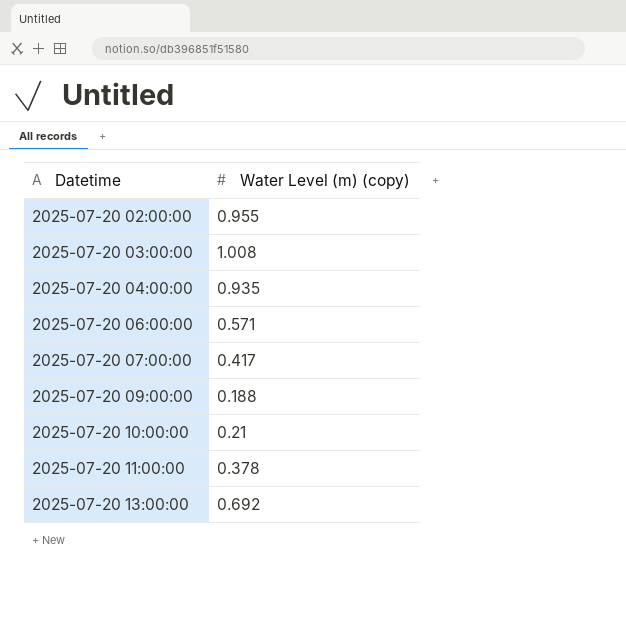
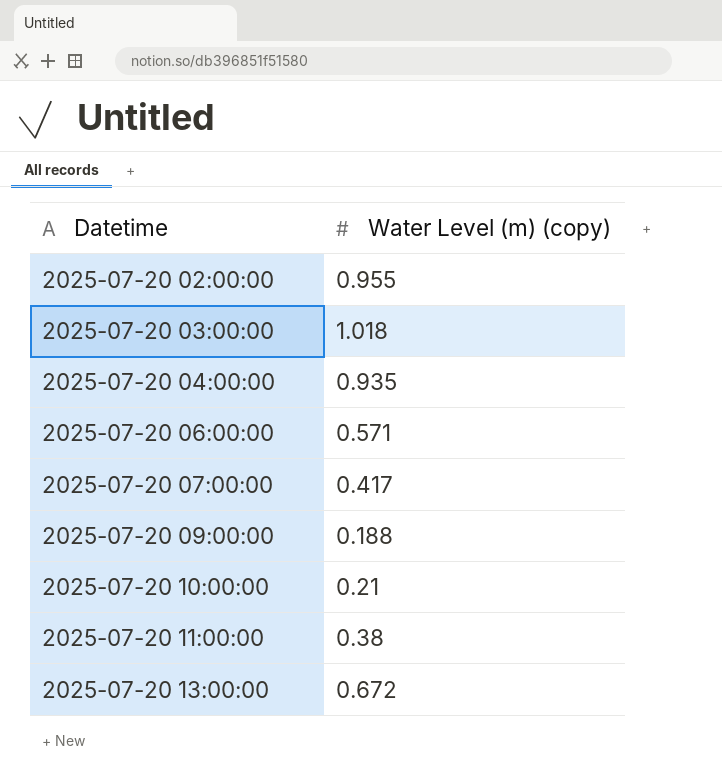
2025-07-20 03:00:00 | Water Level (m) (copy): 1.008 -> 1.018
2025-07-20 11:00:00 | Water Level (m) (copy): 0.378 -> 0.38
2025-07-20 13:00:00 | Water Level (m) (copy): 0.692 -> 0.672

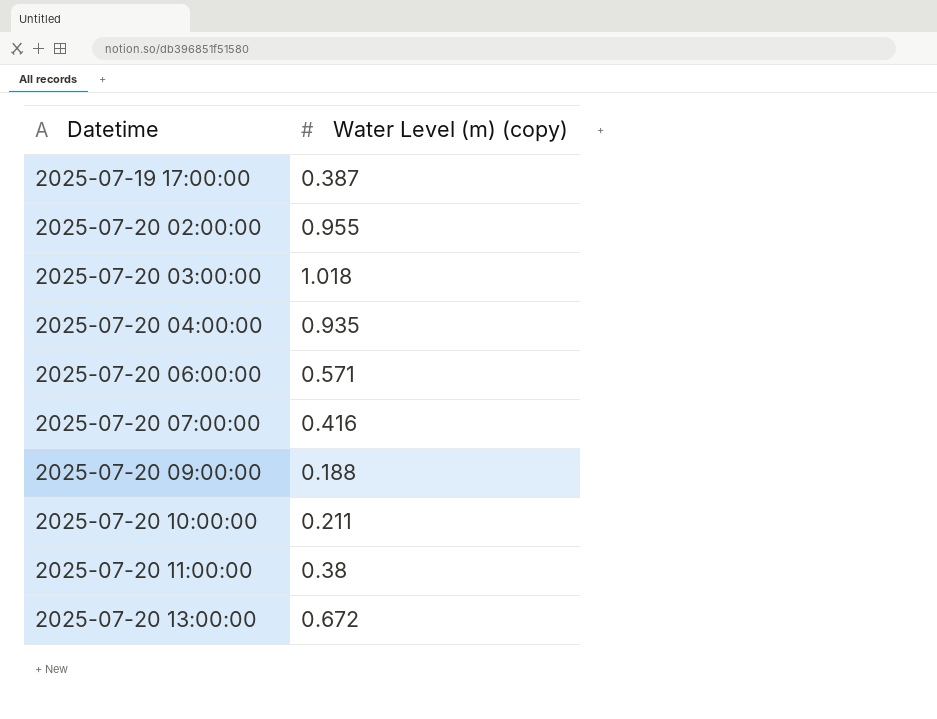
row 2025-07-19 17:00:00: none -> 0.387
2025-07-20 07:00:00 | Water Level (m) (copy): 0.417 -> 0.416
2025-07-20 10:00:00 | Water Level (m) (copy): 0.21 -> 0.211

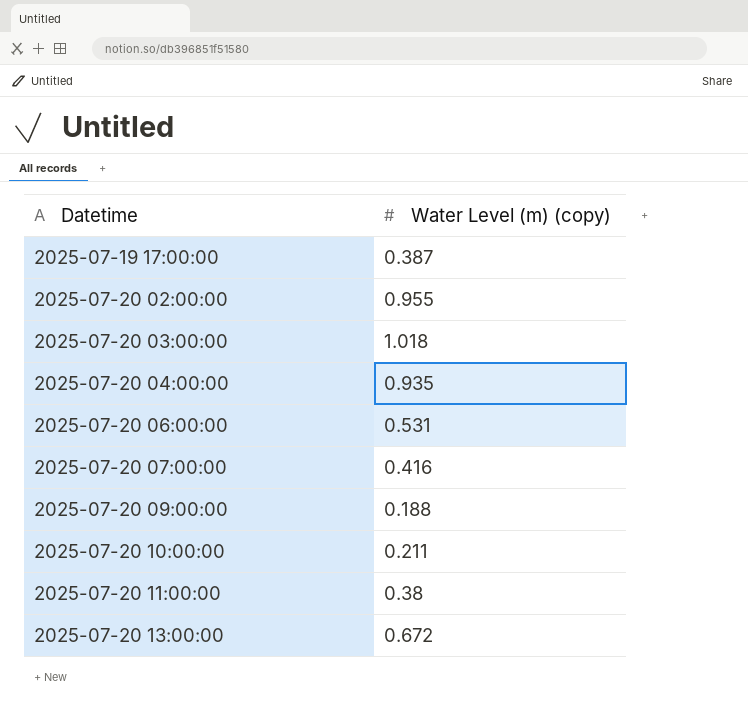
2025-07-20 06:00:00 | Water Level (m) (copy): 0.571 -> 0.531

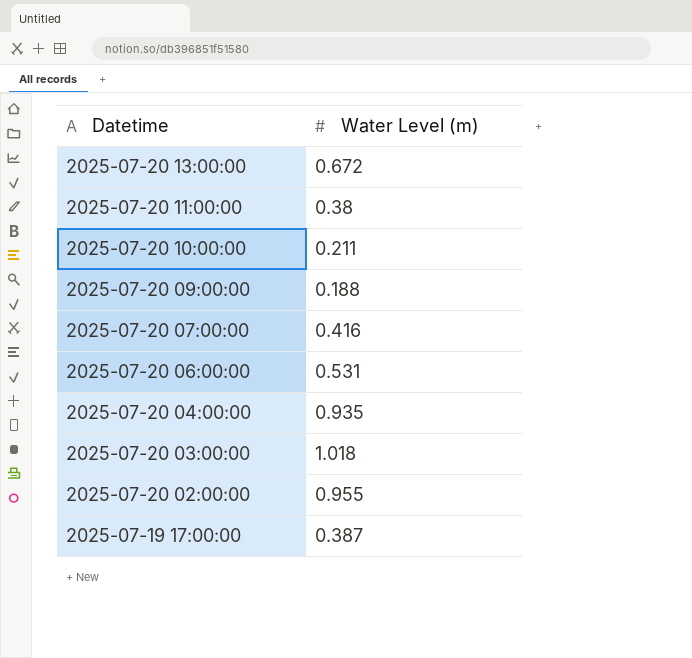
row order: Datetime ascending -> Datetime descending
column name: Water Level (m) (copy) -> Water Level (m)

